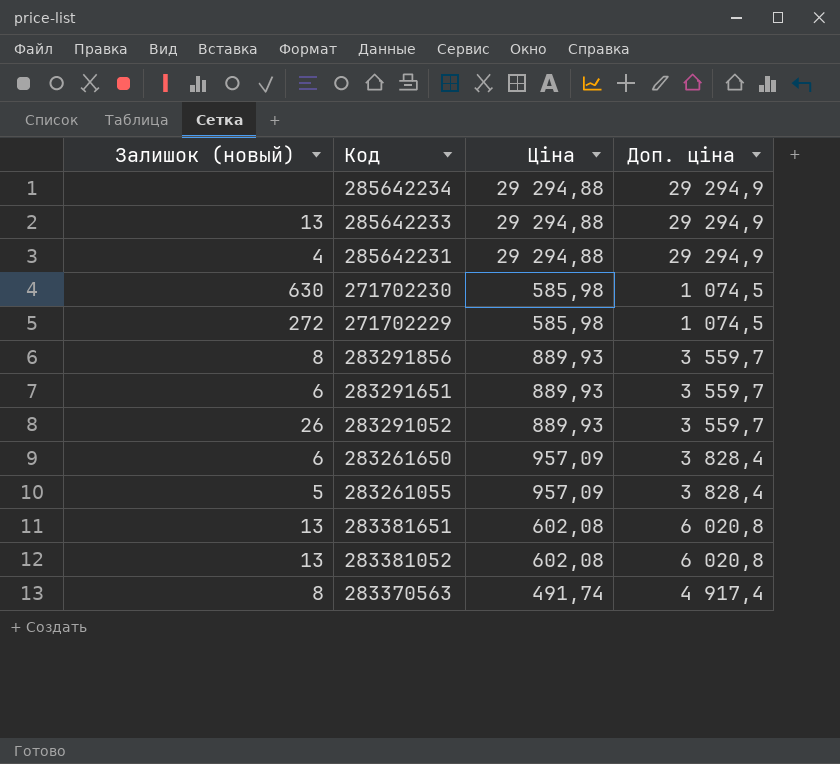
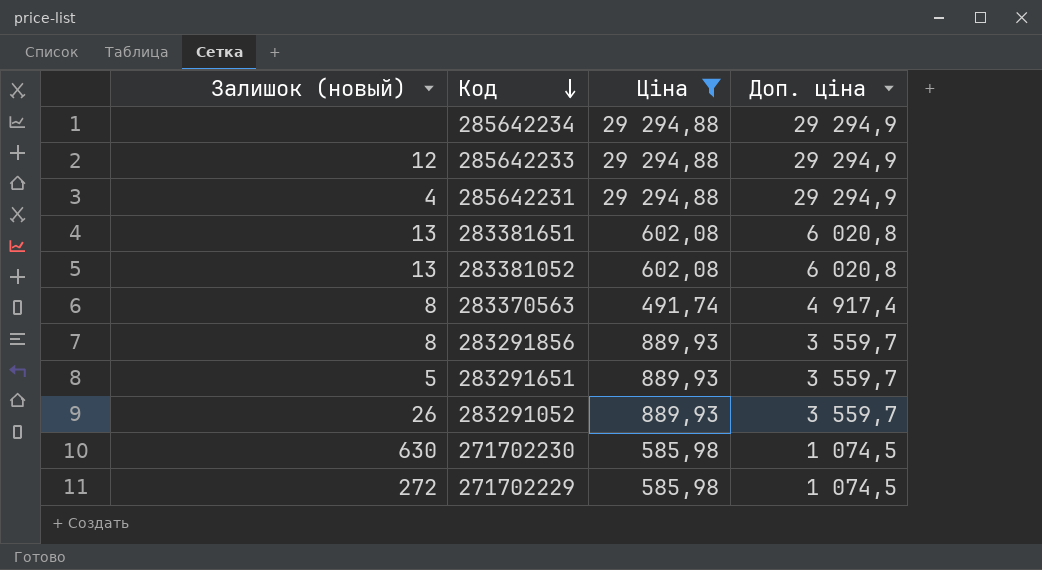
filter: none -> Ціна != 957,09
row order: none -> Код descending
285642233 | Залишок (новый): 13 -> 12
283291651 | Залишок (новый): 6 -> 5

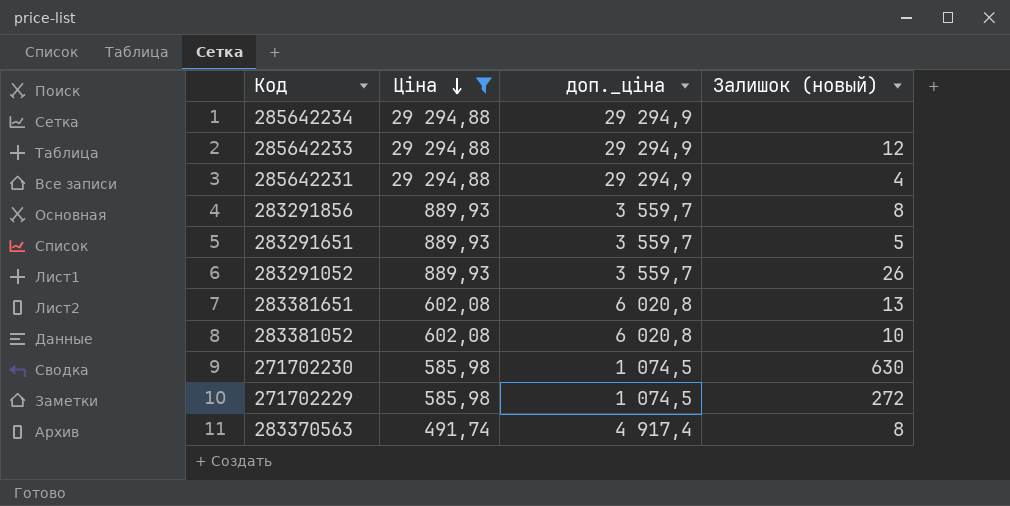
row order: Код descending -> Ціна descending
column name: Доп. ціна -> доп._ціна
column Залишок (новый) | position: 1 -> 4
283381052 | Залишок (новый): 13 -> 10

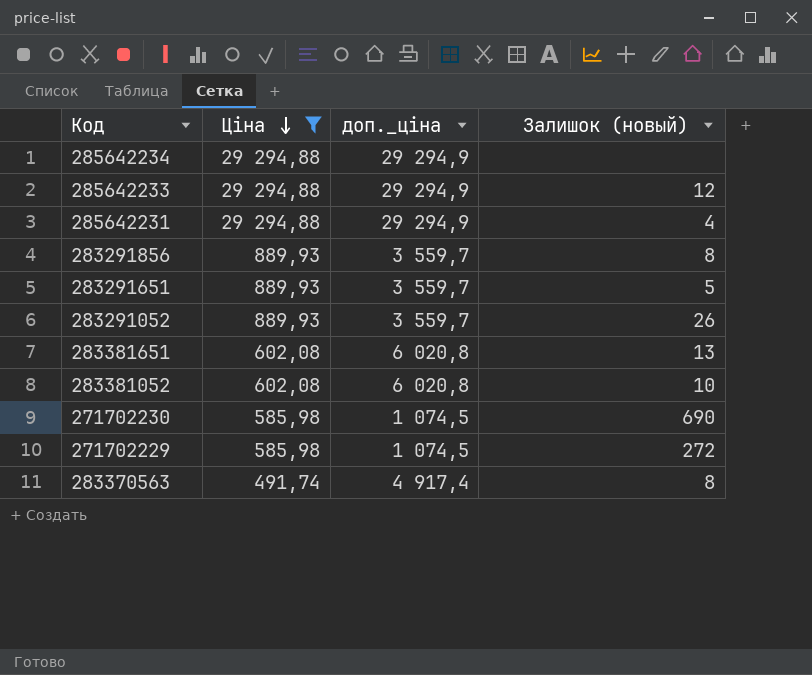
271702230 | Залишок (новый): 630 -> 690

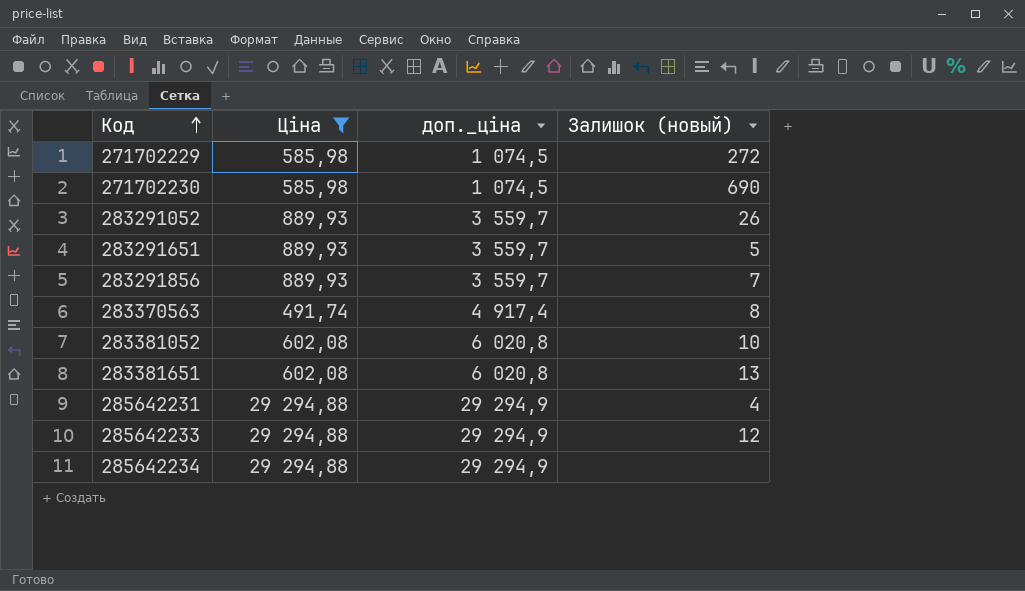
row order: Ціна descending -> Код ascending
283291856 | Залишок (новый): 8 -> 7

